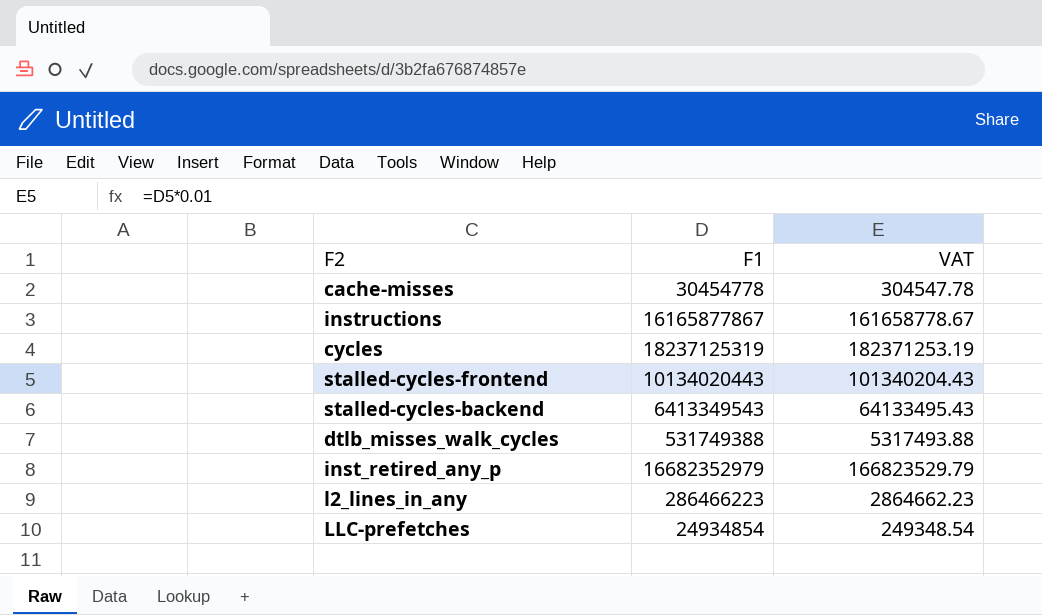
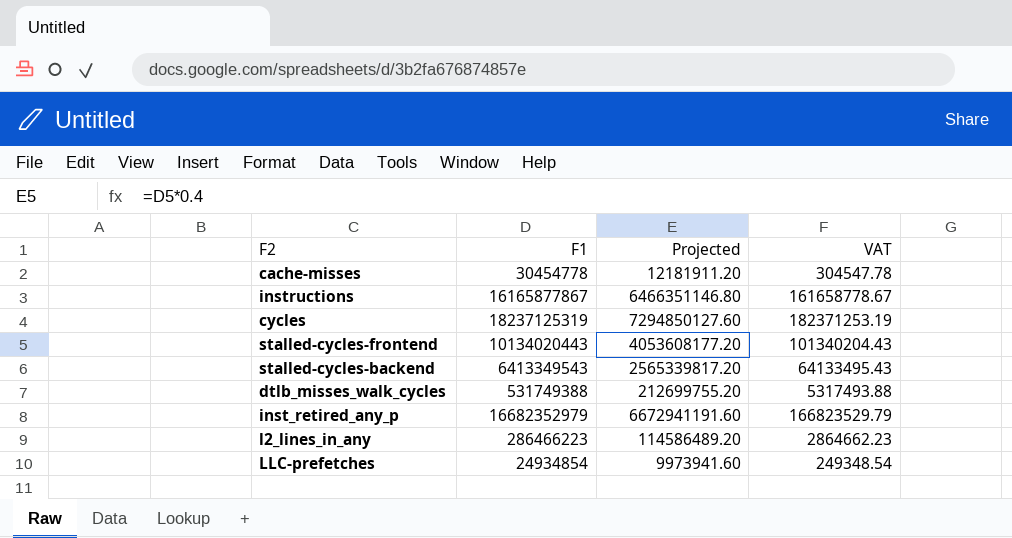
column Projected | formula: none -> [F1] * 0.4

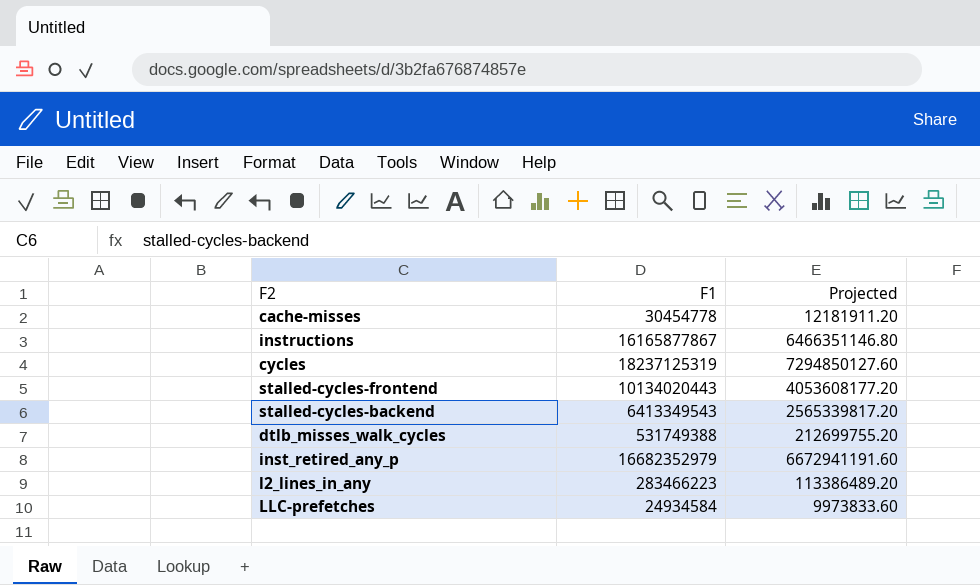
column VAT | formula: [F1] * 0.01 -> none
l2_lines_in_any | F1: 286466223 -> 283466223
l2_lines_in_any | Projected: 114586489.20 -> 113386489.20
LLC-prefetches | F1: 24934854 -> 24934584
LLC-prefetches | Projected: 9973941.60 -> 9973833.60

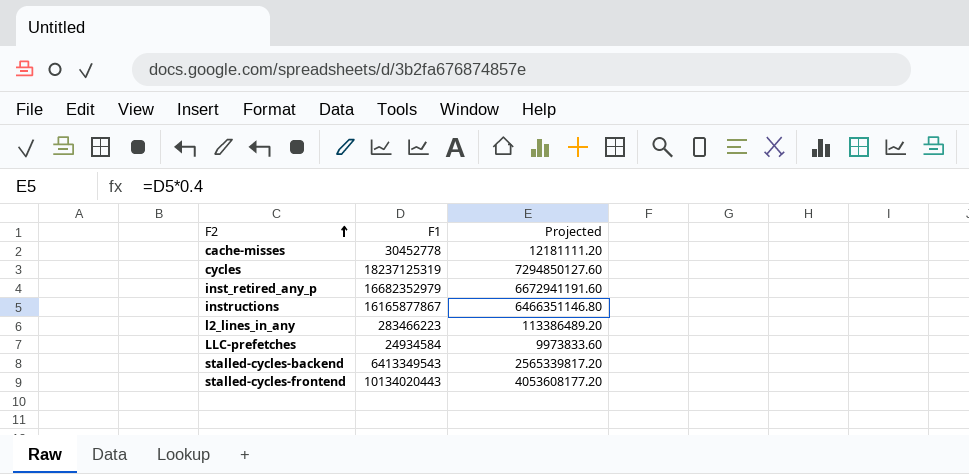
row order: none -> F2 ascending
row dtlb_misses_walk_cycles: 531749388 | 212699755.20 -> none
cache-misses | F1: 30454778 -> 30452778
cache-misses | Projected: 12181911.20 -> 12181111.20

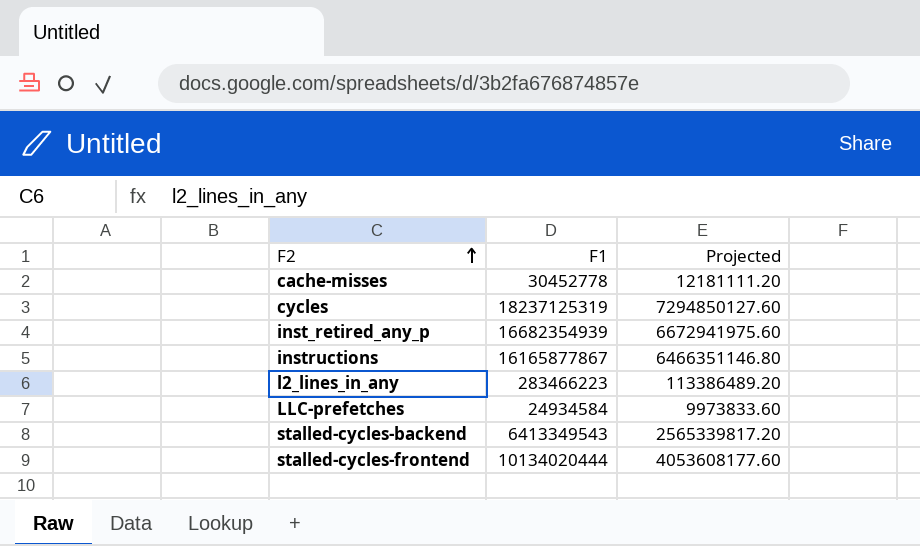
inst_retired_any_p | F1: 16682352979 -> 16682354939
inst_retired_any_p | Projected: 6672941191.60 -> 6672941975.60
stalled-cycles-frontend | F1: 10134020443 -> 10134020444
stalled-cycles-frontend | Projected: 4053608177.20 -> 4053608177.60

